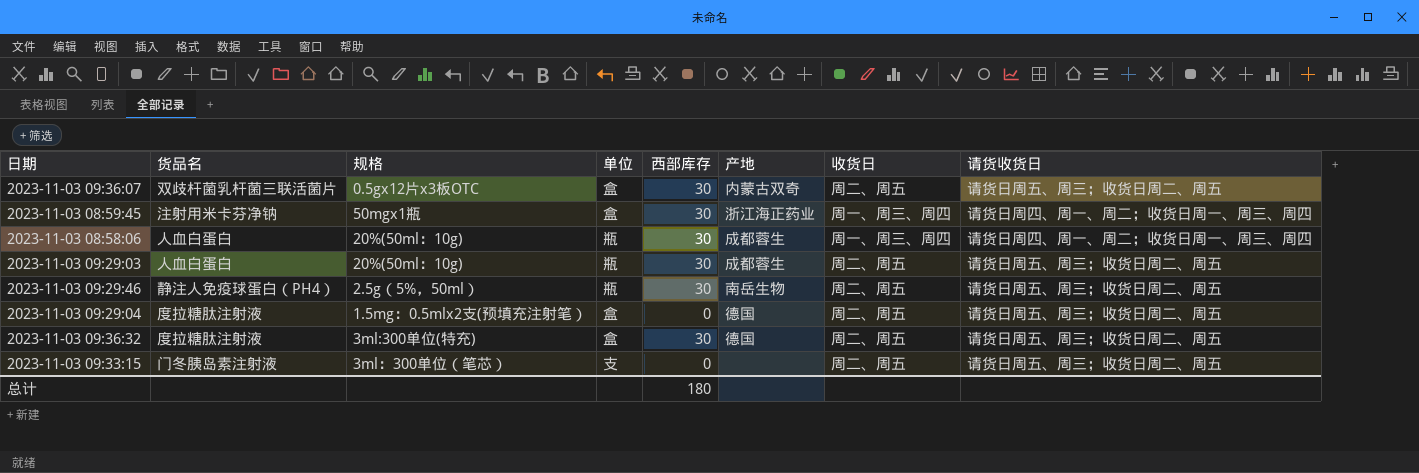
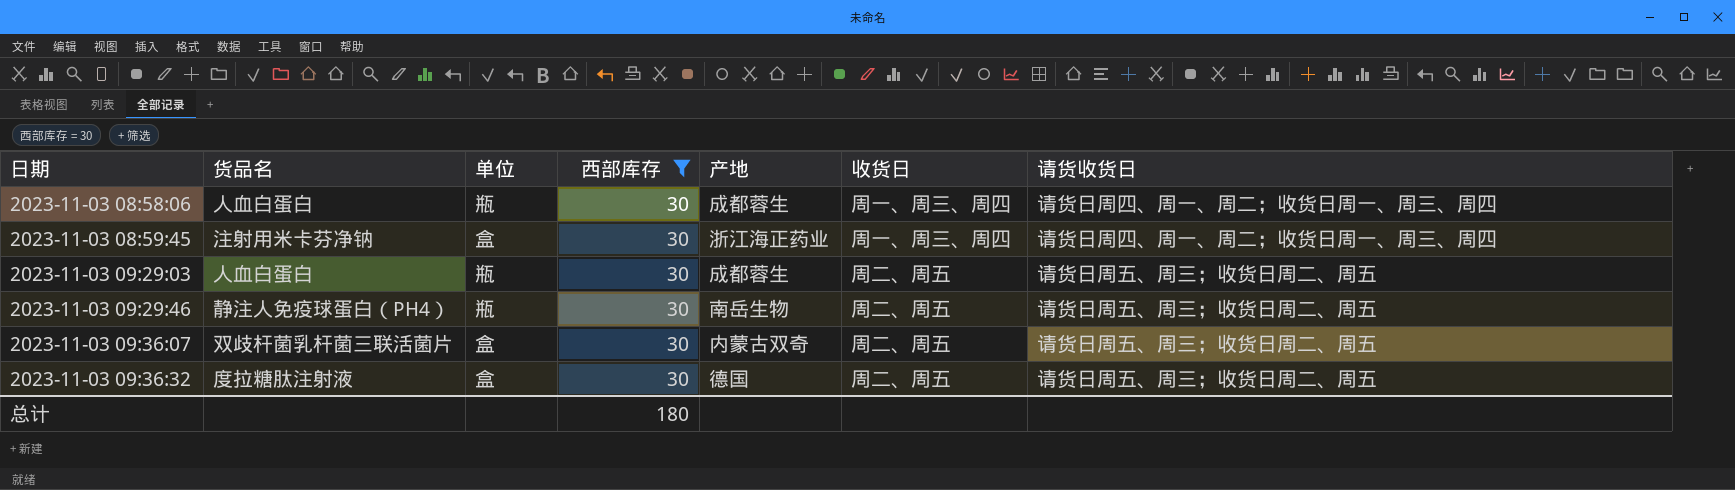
filter: none -> 西部库存 = 30
row order: none -> 日期 ascending
column 规格 | position: 3 -> none

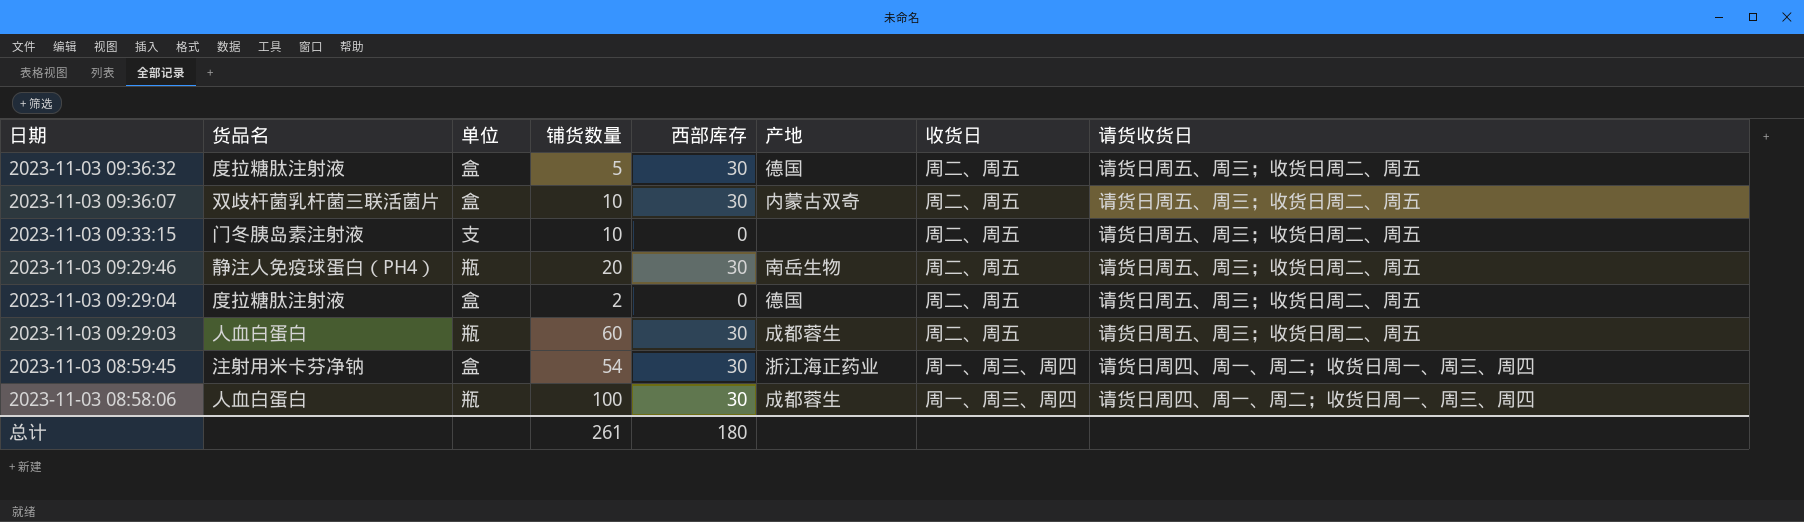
filter: 西部库存 = 30 -> none
row order: 日期 ascending -> 日期 descending
column 铺货数量 | position: none -> 4

